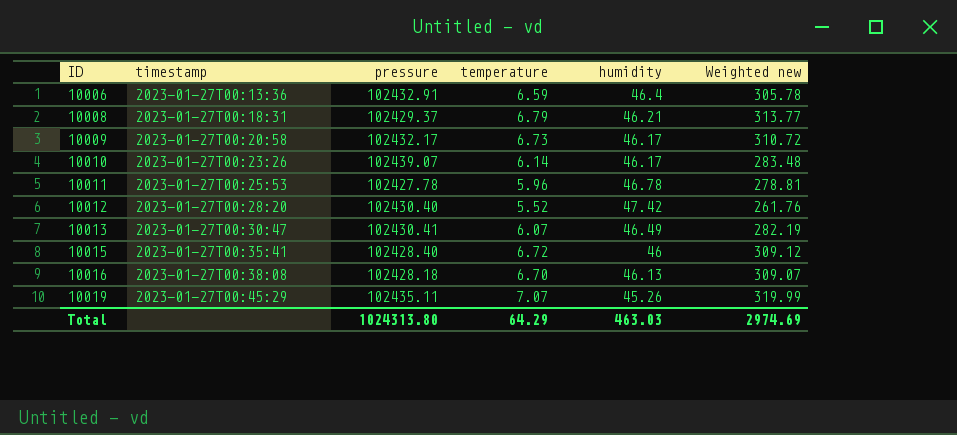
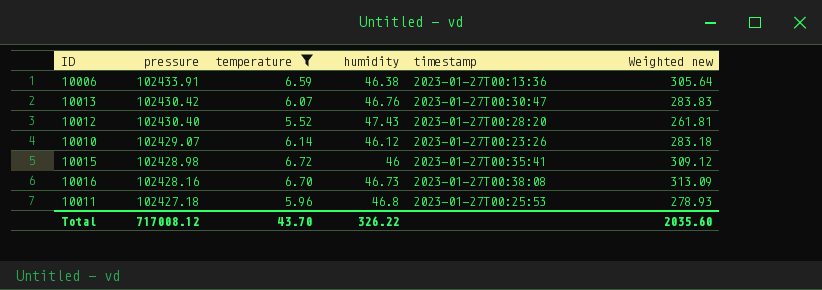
filter: none -> temperature <= 6.72
row order: ID ascending -> pressure descending
column timestamp | position: 2 -> 5
10006 | pressure: 102432.91 -> 102433.91
10006 | humidity: 46.4 -> 46.38
10006 | Weighted new: 305.78 -> 305.64
10013 | pressure: 102430.41 -> 102430.42
10013 | humidity: 46.49 -> 46.76
10013 | Weighted new: 282.19 -> 283.83
10012 | humidity: 47.42 -> 47.43
10012 | Weighted new: 261.76 -> 261.81
10010 | pressure: 102439.07 -> 102429.07
10010 | humidity: 46.17 -> 46.12
10010 | Weighted new: 283.48 -> 283.18
10015 | pressure: 102428.40 -> 102428.98
10016 | pressure: 102428.18 -> 102428.16
10016 | humidity: 46.13 -> 46.73
10016 | Weighted new: 309.07 -> 313.09
10011 | pressure: 102427.78 -> 102427.18
10011 | humidity: 46.78 -> 46.8
10011 | Weighted new: 278.81 -> 278.93
Total | pressure: 1024313.80 -> 717008.12
Total | temperature: 64.29 -> 43.70
Total | humidity: 463.03 -> 326.22
Total | Weighted new: 2974.69 -> 2035.60

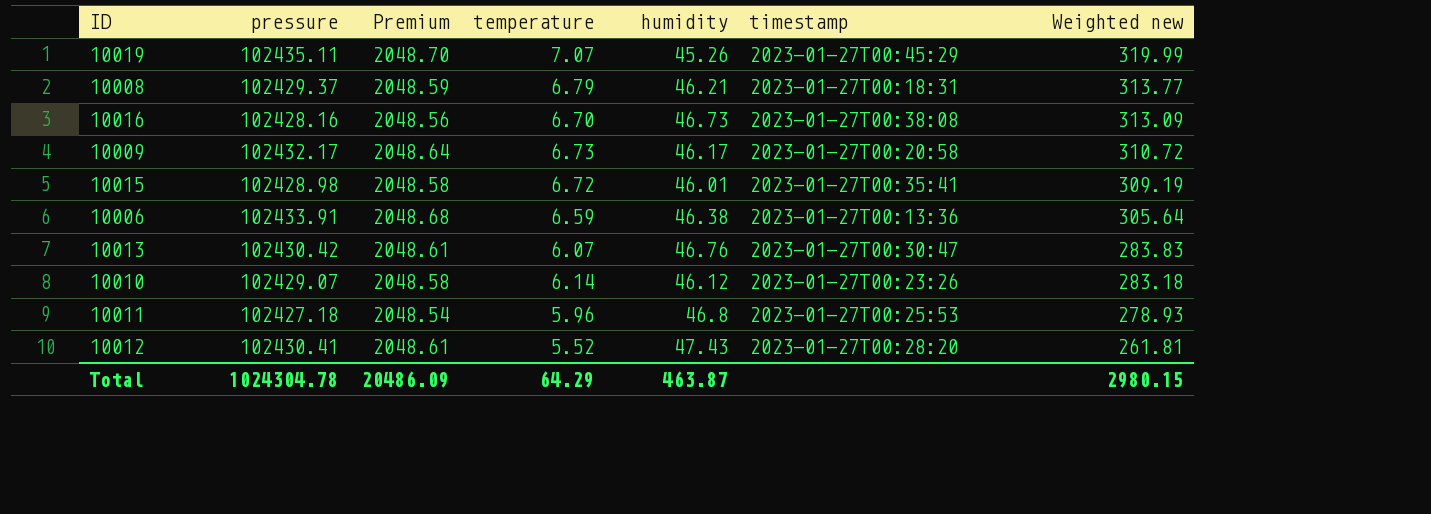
filter: temperature <= 6.72 -> none
row order: pressure descending -> Weighted new descending
column Premium | formula: none -> [pressure] * 0.02
10015 | humidity: 46 -> 46.01
10015 | Weighted new: 309.12 -> 309.19
10012 | pressure: 102430.40 -> 102430.41
Total | pressure: 717008.12 -> 1024304.78
Total | temperature: 43.70 -> 64.29
Total | humidity: 326.22 -> 463.87
Total | Weighted new: 2035.60 -> 2980.15

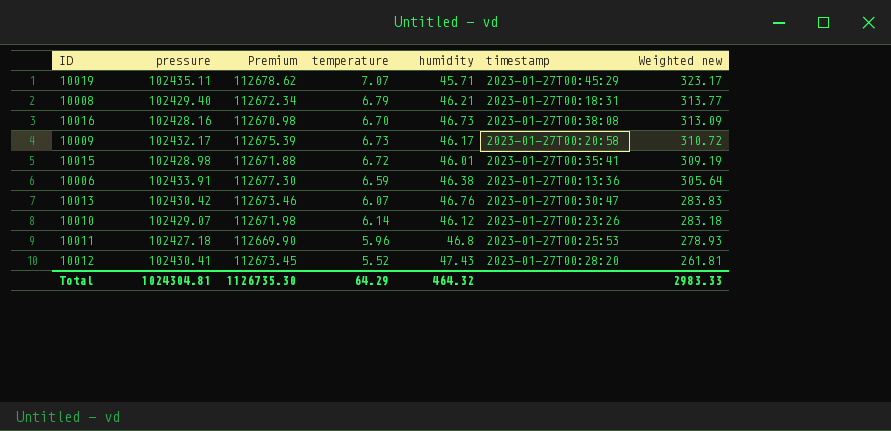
column Premium | formula: [pressure] * 0.02 -> [pressure] * 1.1
10019 | humidity: 45.26 -> 45.71
10019 | Weighted new: 319.99 -> 323.17
10008 | pressure: 102429.37 -> 102429.40
Total | pressure: 1024304.78 -> 1024304.81
Total | Premium: 20486.09 -> 1126735.30
Total | humidity: 463.87 -> 464.32
Total | Weighted new: 2980.15 -> 2983.33

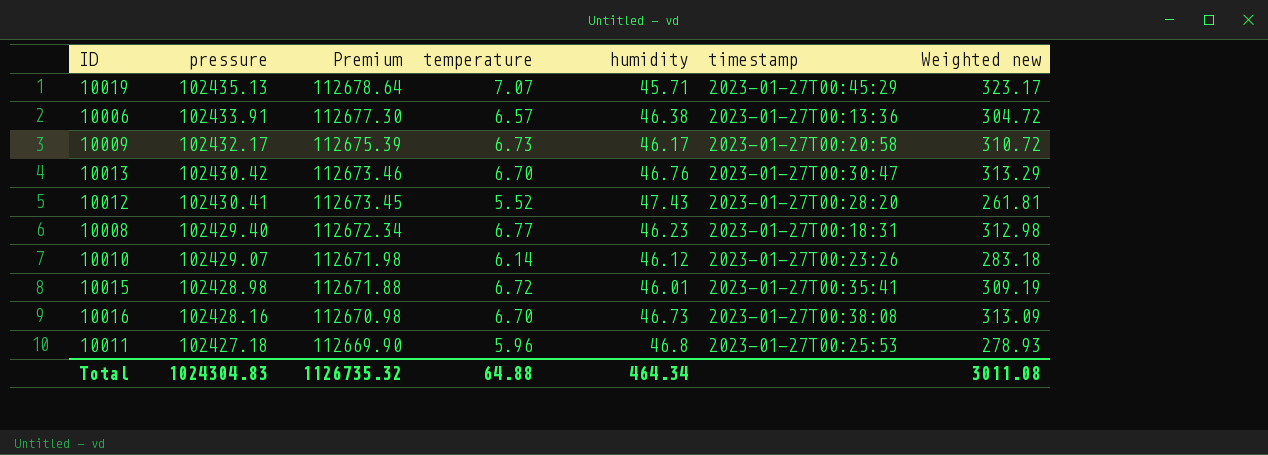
row order: Weighted new descending -> pressure descending
10019 | pressure: 102435.11 -> 102435.13
10019 | Premium: 112678.62 -> 112678.64
10006 | temperature: 6.59 -> 6.57
10006 | Weighted new: 305.64 -> 304.72
10013 | temperature: 6.07 -> 6.70
10013 | Weighted new: 283.83 -> 313.29
10008 | temperature: 6.79 -> 6.77
10008 | humidity: 46.21 -> 46.23
10008 | Weighted new: 313.77 -> 312.98
Total | pressure: 1024304.81 -> 1024304.83
Total | Premium: 1126735.30 -> 1126735.32
Total | temperature: 64.29 -> 64.88
Total | humidity: 464.32 -> 464.34
Total | Weighted new: 2983.33 -> 3011.08

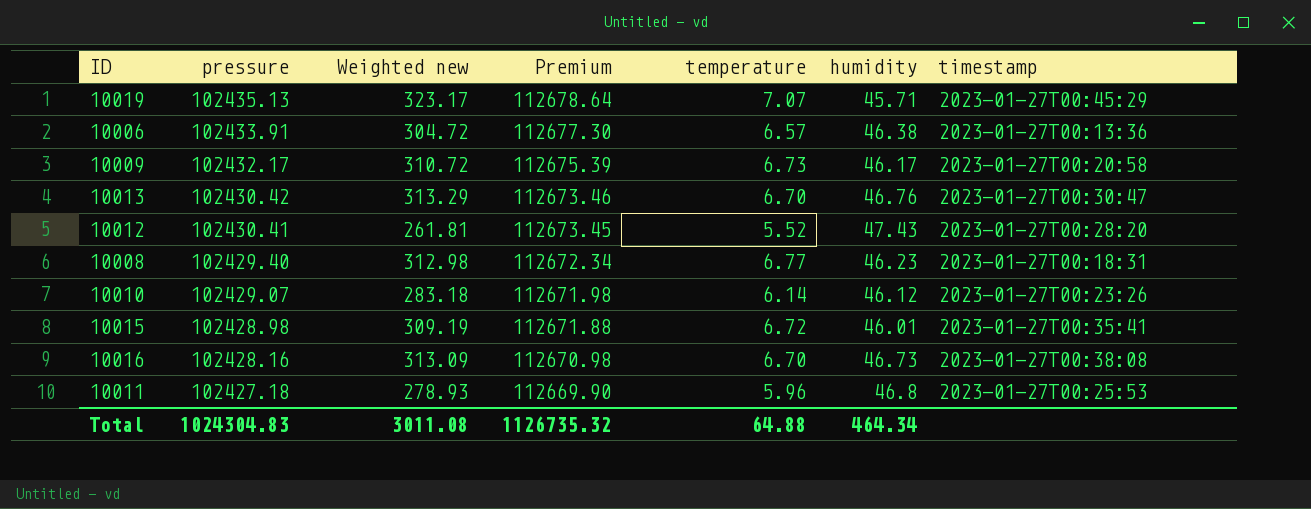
column Weighted new | position: 7 -> 3

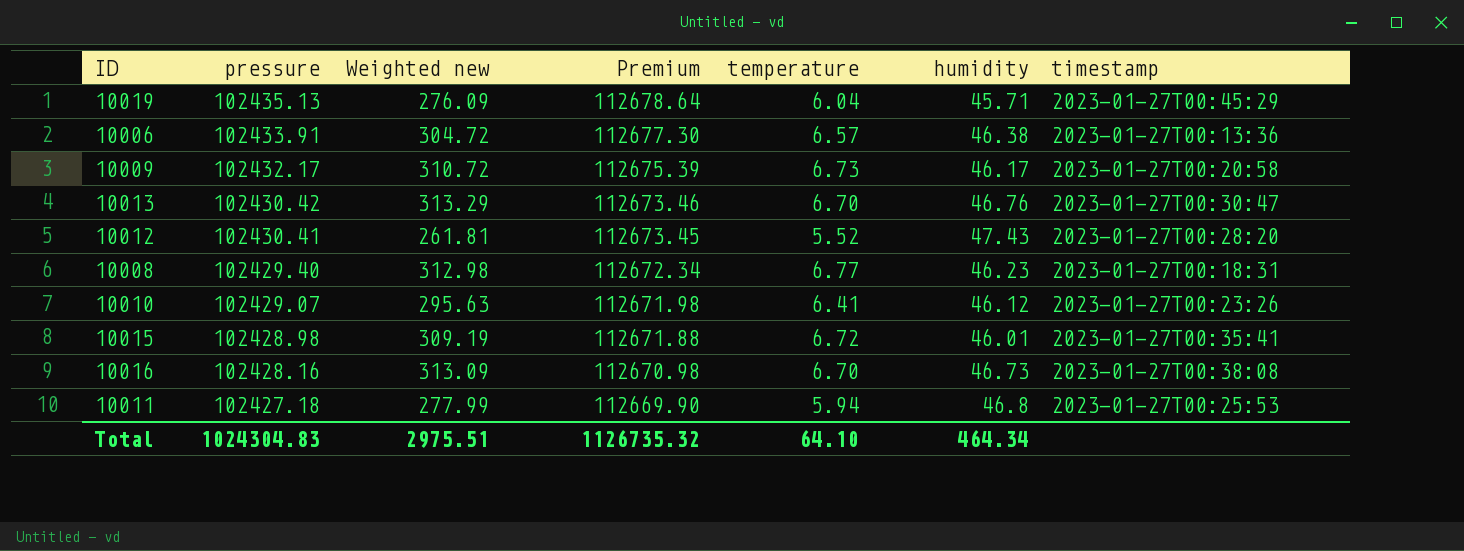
10019 | Weighted new: 323.17 -> 276.09
10019 | temperature: 7.07 -> 6.04
10010 | Weighted new: 283.18 -> 295.63
10010 | temperature: 6.14 -> 6.41
10011 | Weighted new: 278.93 -> 277.99
10011 | temperature: 5.96 -> 5.94
Total | Weighted new: 3011.08 -> 2975.51
Total | temperature: 64.88 -> 64.10

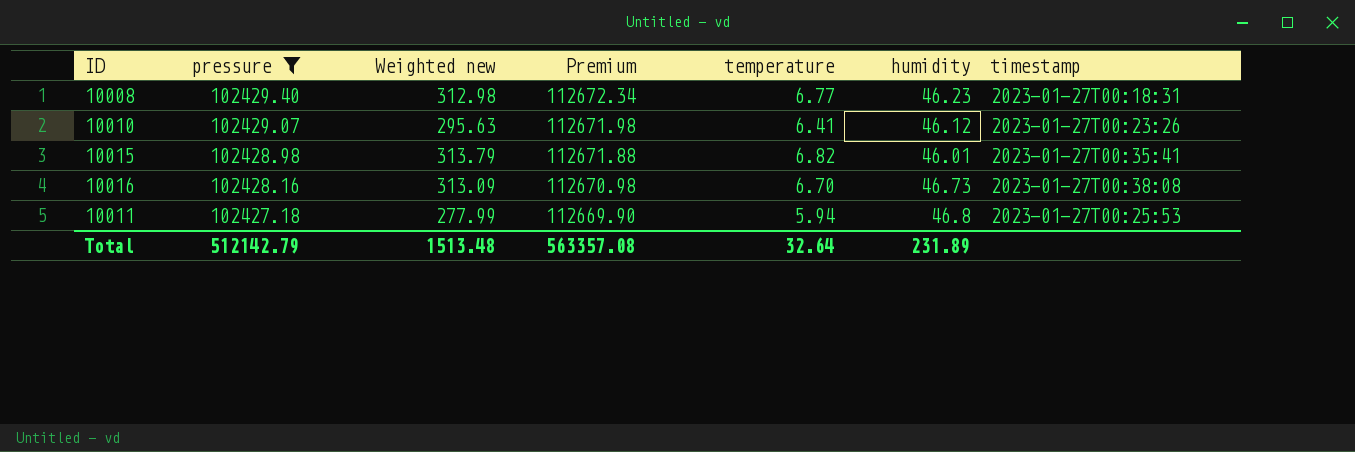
filter: none -> pressure <= 102429.40
10015 | Weighted new: 309.19 -> 313.79
10015 | temperature: 6.72 -> 6.82
Total | pressure: 1024304.83 -> 512142.79
Total | Weighted new: 2975.51 -> 1513.48
Total | Premium: 1126735.32 -> 563357.08
Total | temperature: 64.10 -> 32.64
Total | humidity: 464.34 -> 231.89

